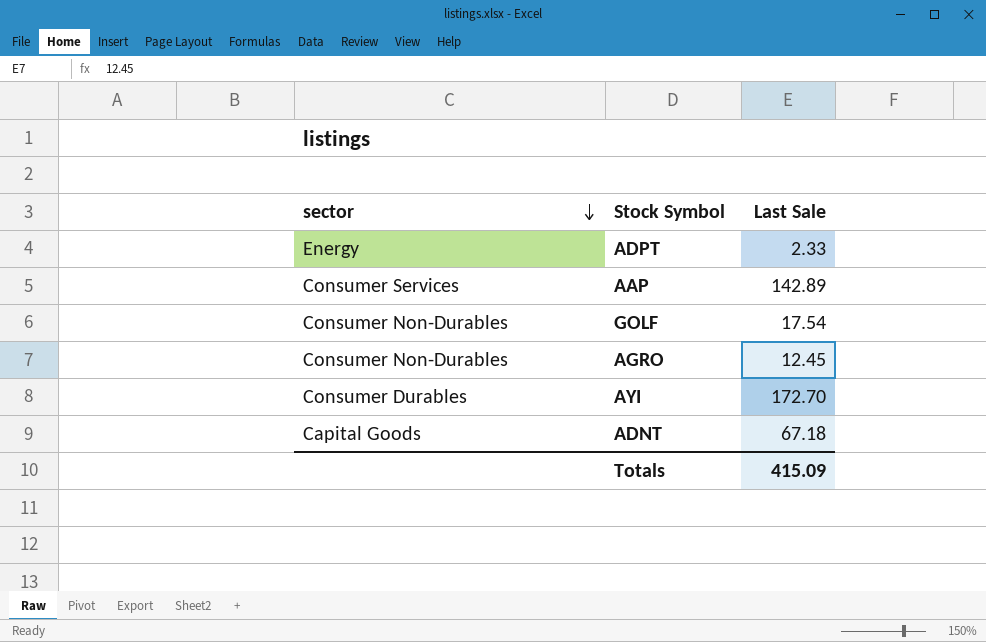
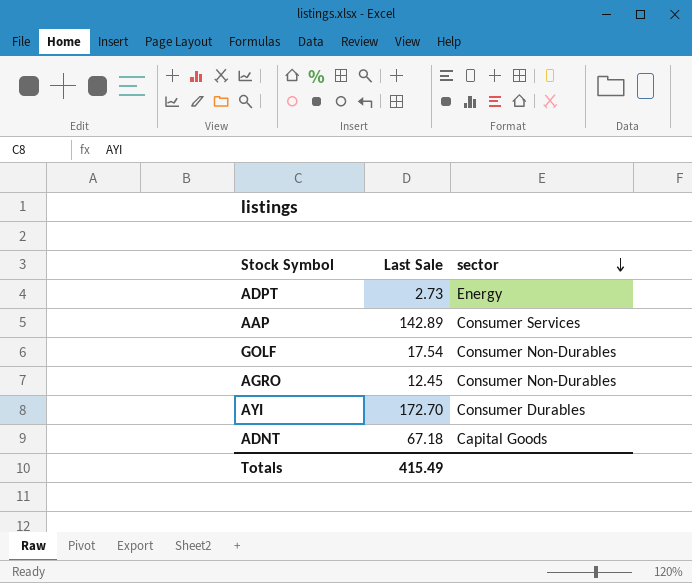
column sector | position: 1 -> 3
ADPT | Last Sale: 2.33 -> 2.73
Totals | Last Sale: 415.09 -> 415.49

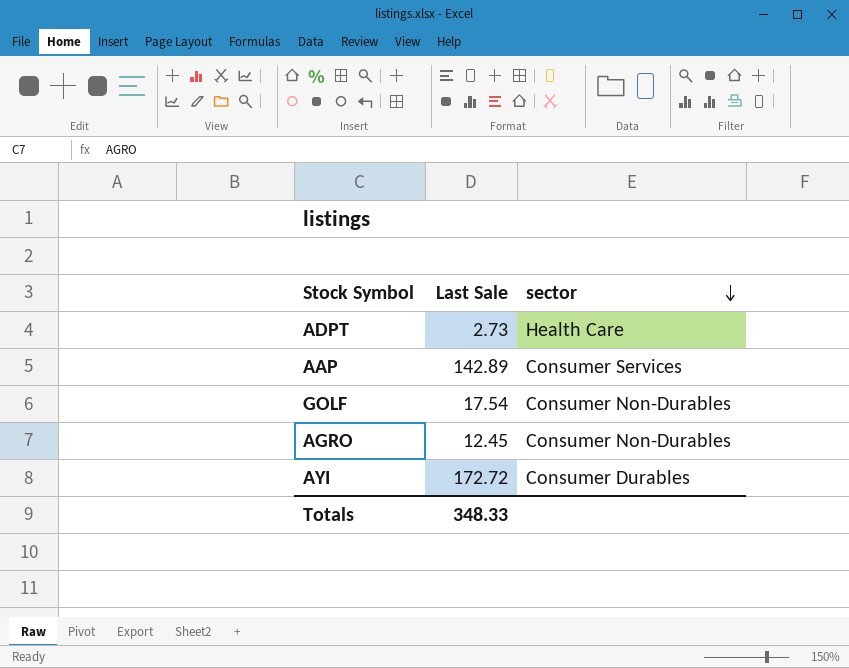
row ADNT: 67.18 | Capital Goods -> none
ADPT | sector: Energy -> Health Care
AYI | Last Sale: 172.70 -> 172.72
Totals | Last Sale: 415.49 -> 348.33

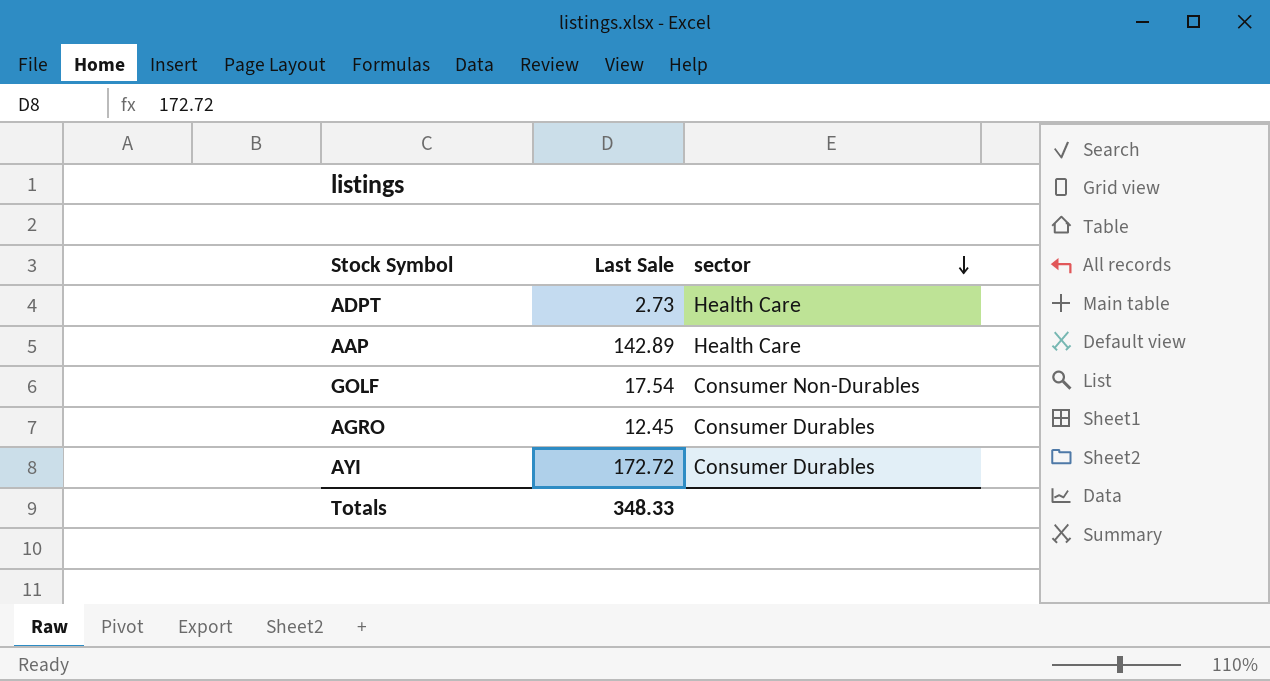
AAP | sector: Consumer Services -> Health Care
AGRO | sector: Consumer Non-Durables -> Consumer Durables

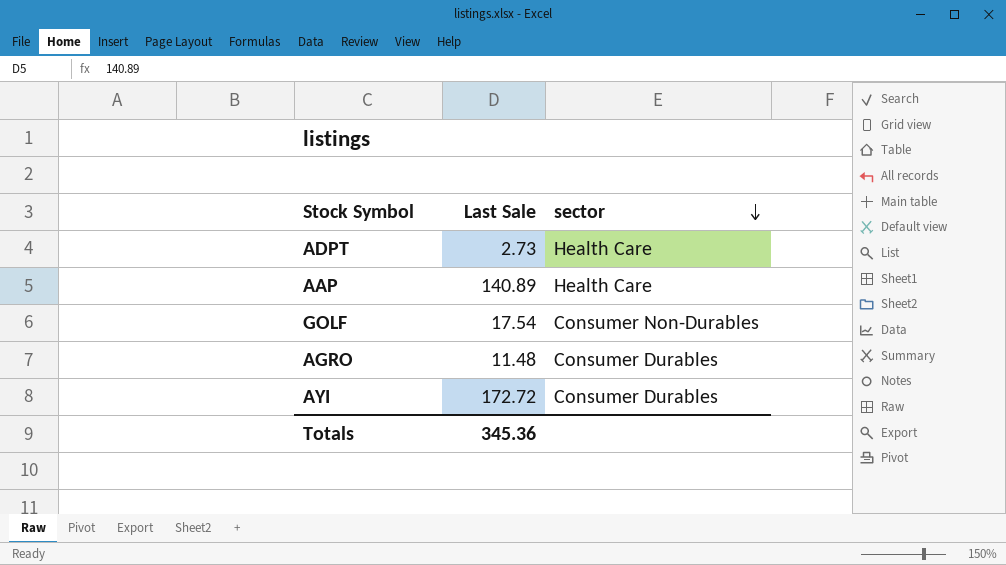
AAP | Last Sale: 142.89 -> 140.89
AGRO | Last Sale: 12.45 -> 11.48
Totals | Last Sale: 348.33 -> 345.36

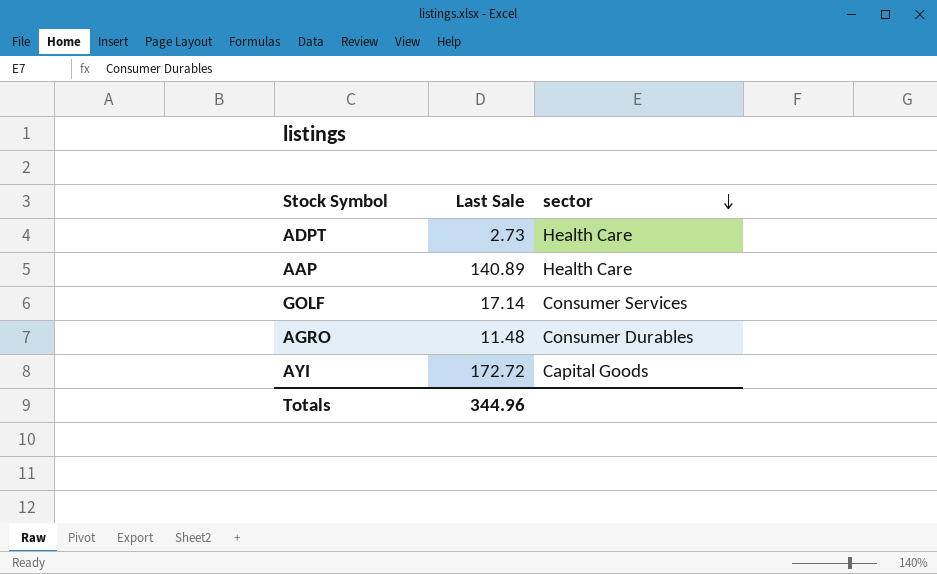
GOLF | Last Sale: 17.54 -> 17.14
GOLF | sector: Consumer Non-Durables -> Consumer Services
AYI | sector: Consumer Durables -> Capital Goods
Totals | Last Sale: 345.36 -> 344.96

